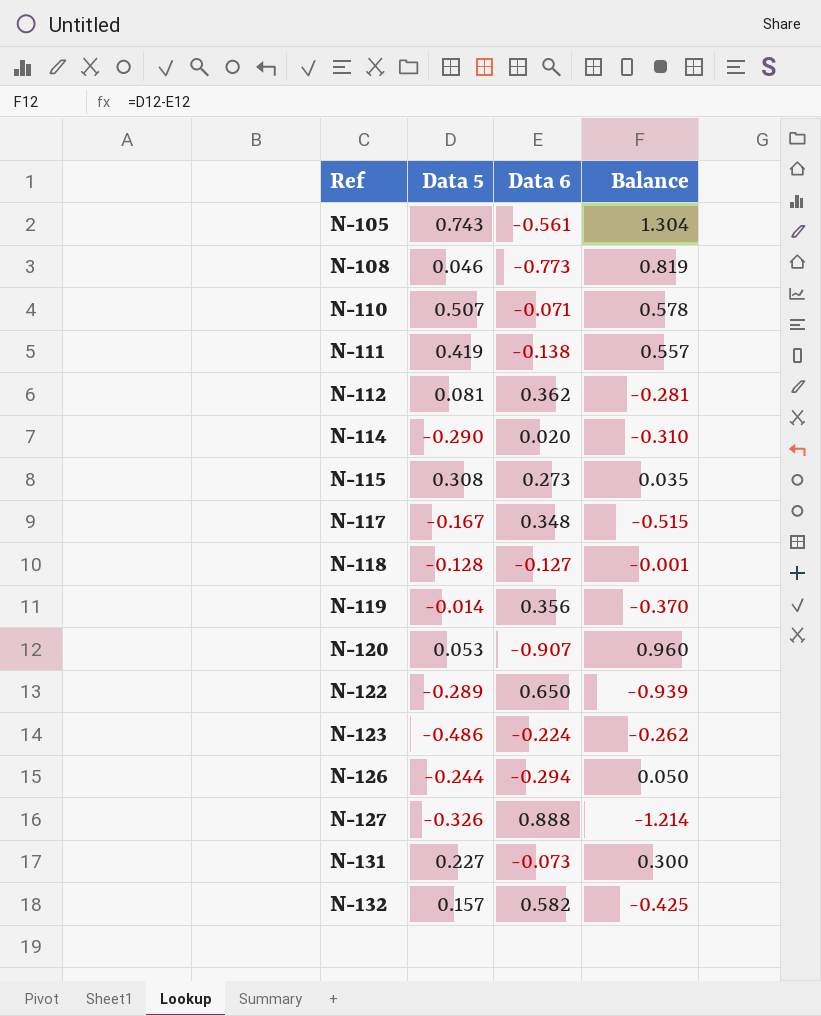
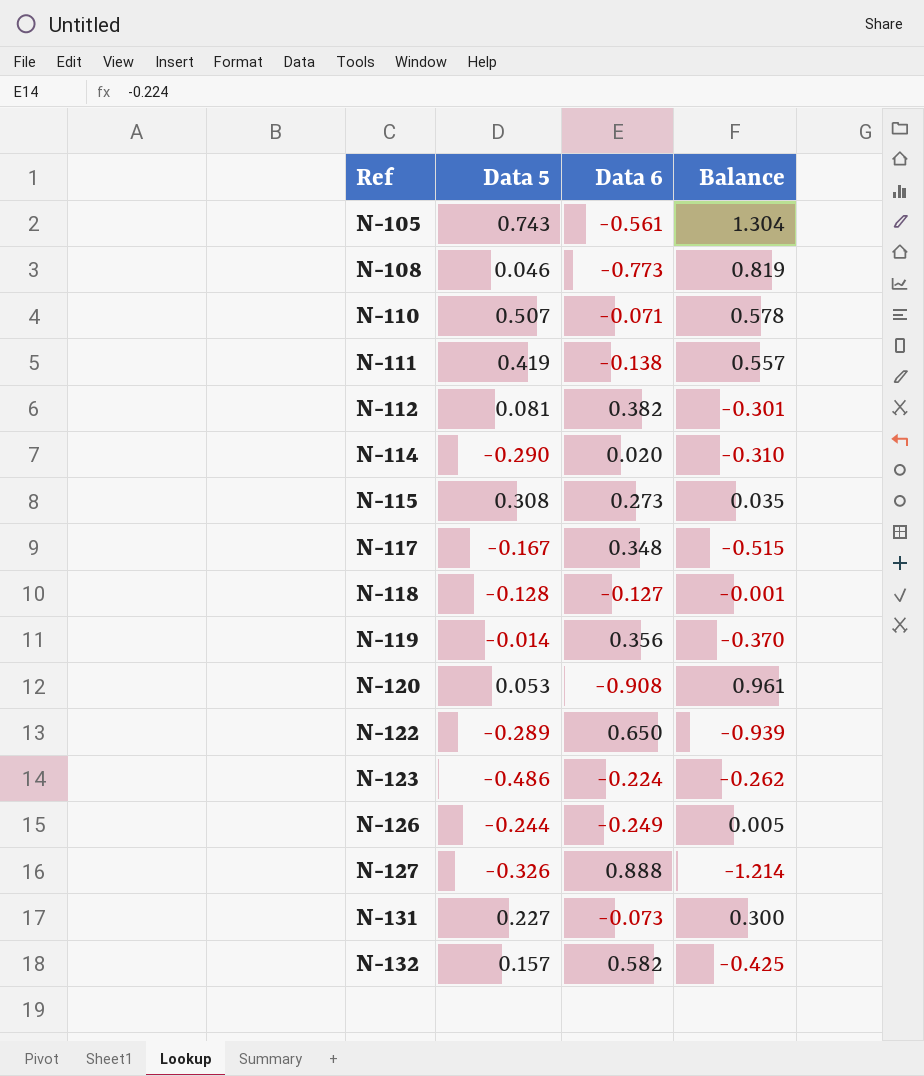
N-112 | Data 6: 0.362 -> 0.382
N-112 | Balance: -0.281 -> -0.301
N-120 | Data 6: -0.907 -> -0.908
N-120 | Balance: 0.960 -> 0.961
N-126 | Data 6: -0.294 -> -0.249
N-126 | Balance: 0.050 -> 0.005

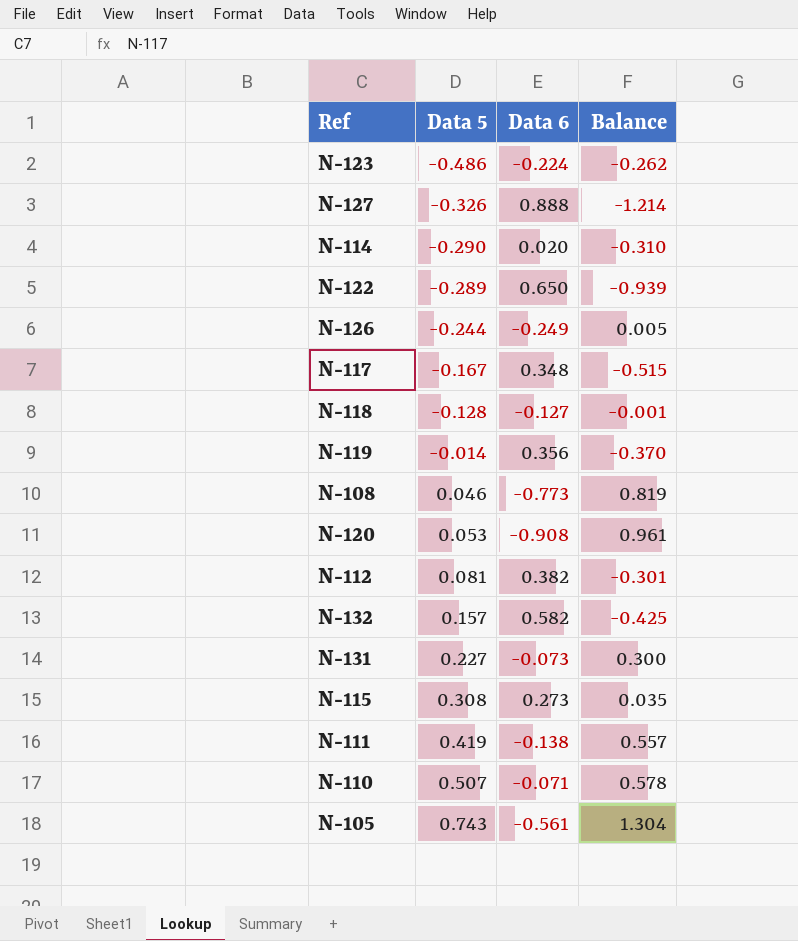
row order: Ref ascending -> Data 5 ascending

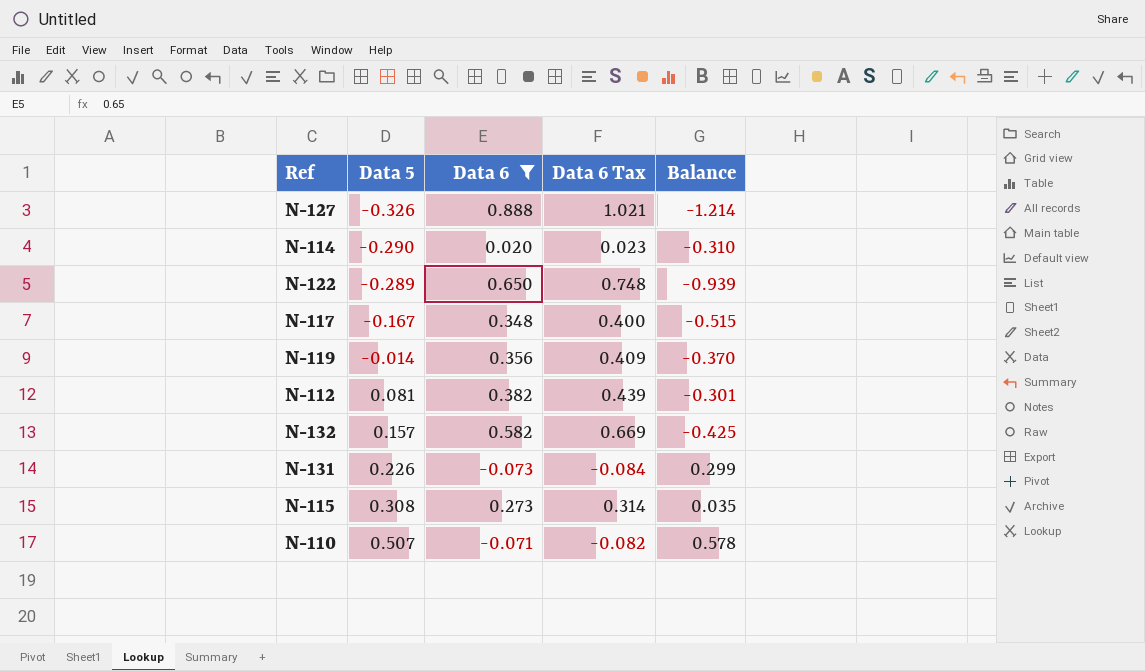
filter: none -> Data 6 >= -0.073
column Data 6 Tax | formula: none -> [Data 6] * 1.15
N-131 | Data 5: 0.227 -> 0.226
N-131 | Balance: 0.300 -> 0.299

